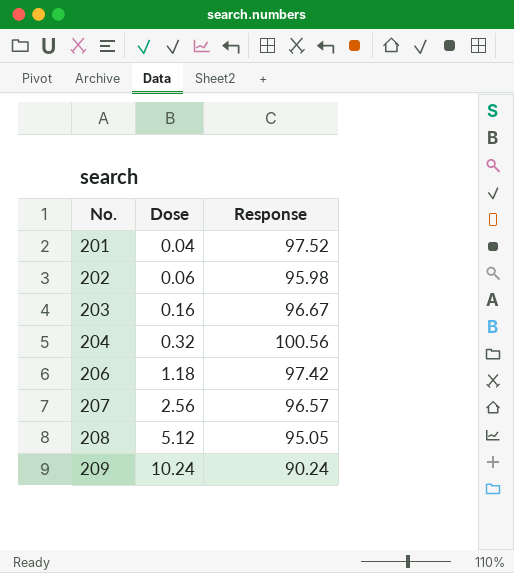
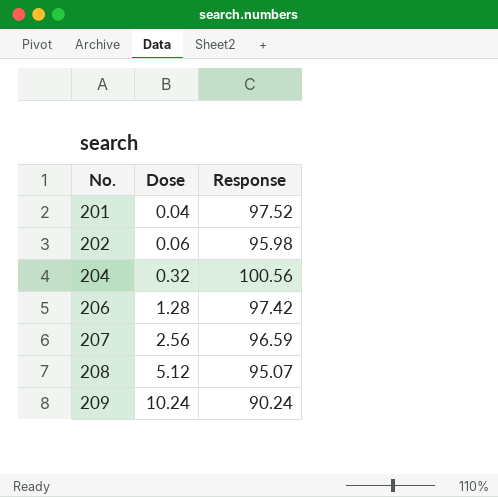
row 203: 0.16 | 96.67 -> none
206 | Dose: 1.18 -> 1.28
207 | Response: 96.57 -> 96.59
208 | Response: 95.05 -> 95.07

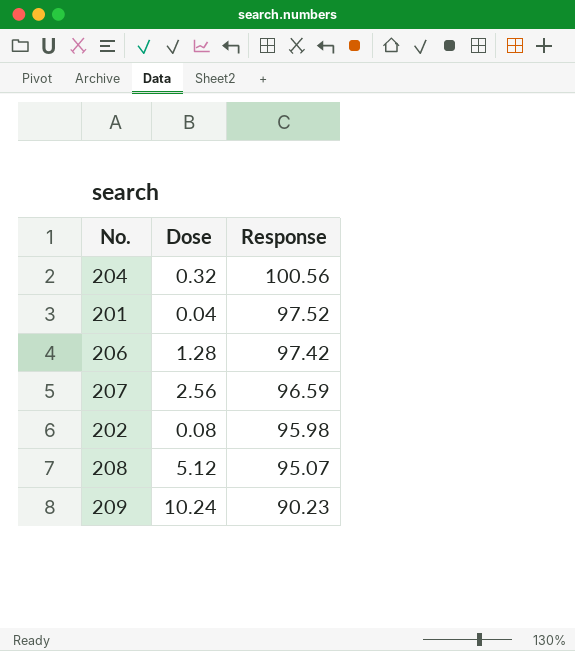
row order: No. ascending -> Response descending
202 | Dose: 0.06 -> 0.08
209 | Response: 90.24 -> 90.23

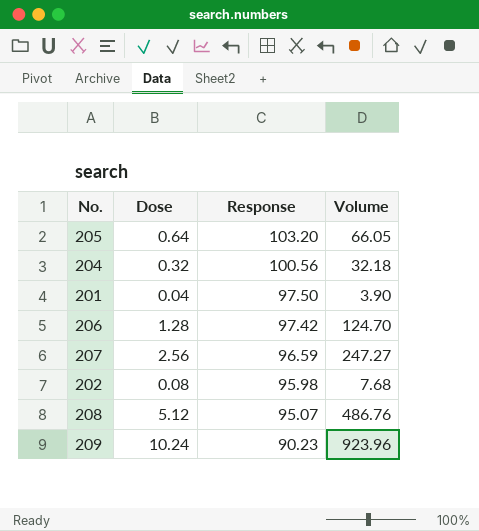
column Volume | formula: none -> [Dose] * [Response]
row 205: none -> 0.64 | 103.20 | 66.05
201 | Response: 97.52 -> 97.50

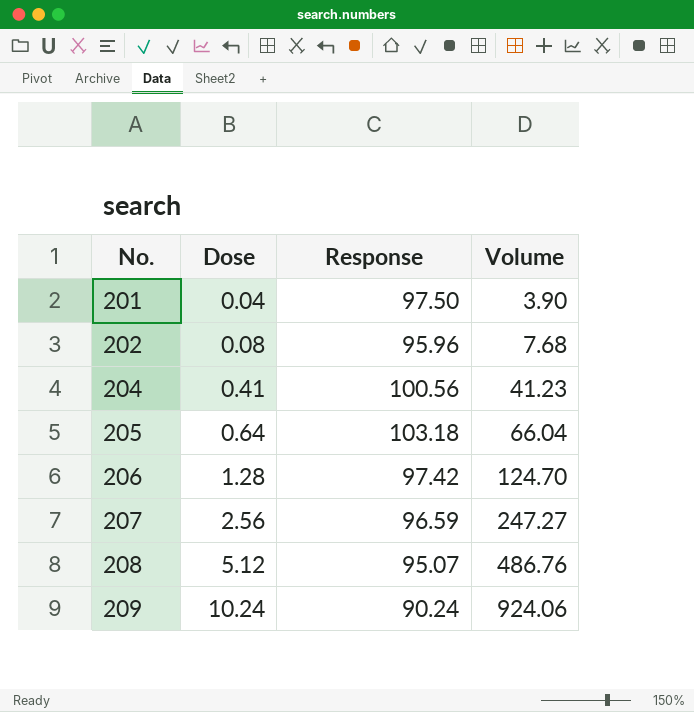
row order: Response descending -> No. ascending
202 | Response: 95.98 -> 95.96
204 | Dose: 0.32 -> 0.41
204 | Volume: 32.18 -> 41.23
205 | Response: 103.20 -> 103.18
205 | Volume: 66.05 -> 66.04
209 | Response: 90.23 -> 90.24
209 | Volume: 923.96 -> 924.06

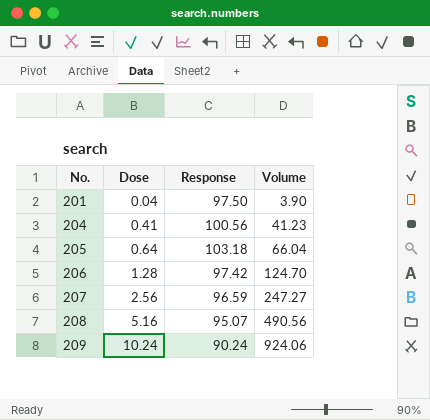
row 202: 0.08 | 95.96 | 7.68 -> none
208 | Dose: 5.12 -> 5.16
208 | Volume: 486.76 -> 490.56

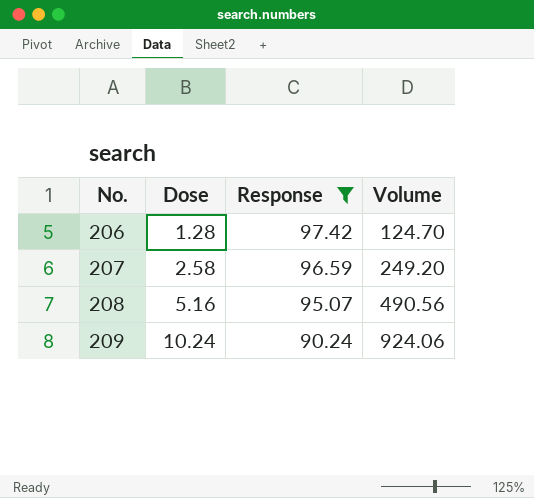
filter: none -> Response <= 97.42
207 | Dose: 2.56 -> 2.58
207 | Volume: 247.27 -> 249.20

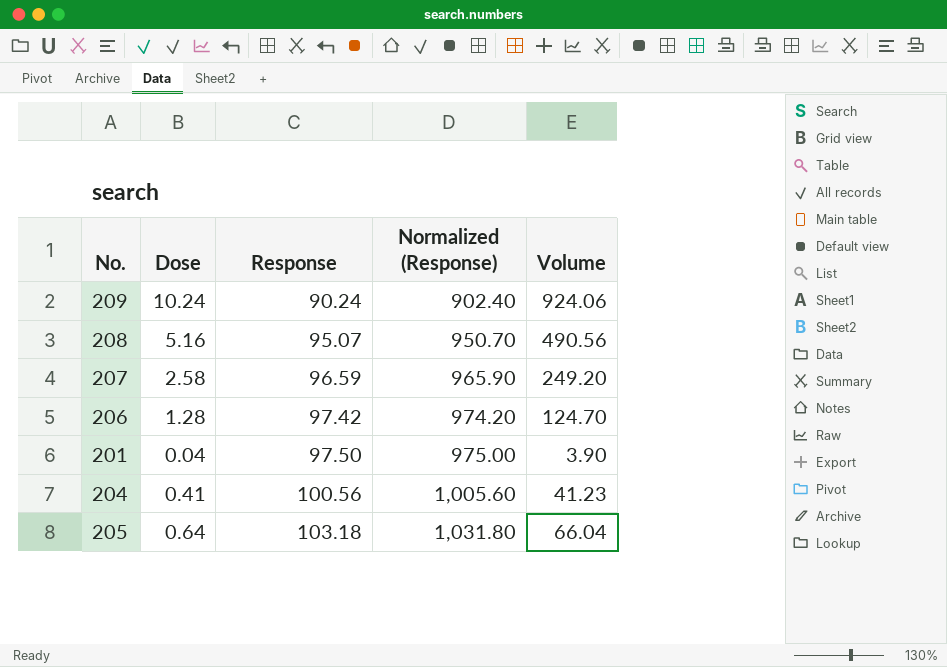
filter: Response <= 97.42 -> none
row order: No. ascending -> Response ascending
column Normalized (Response) | formula: none -> [Response] * 10

